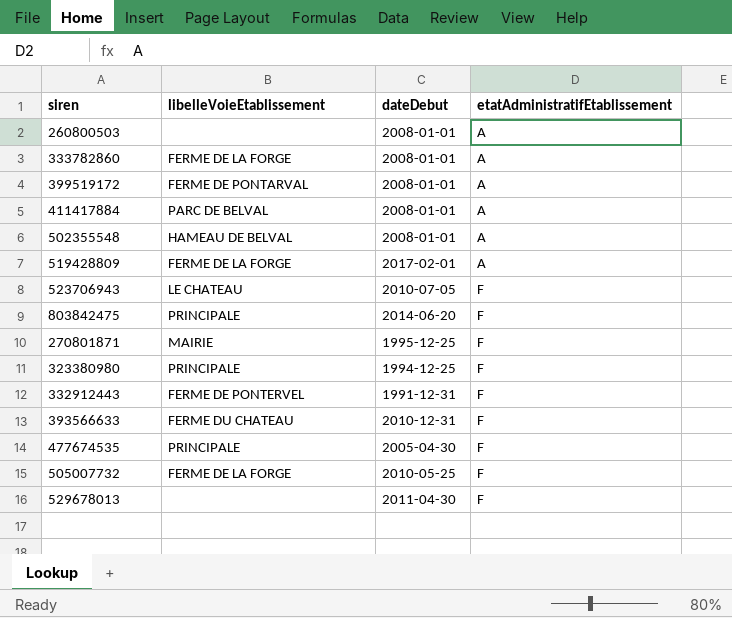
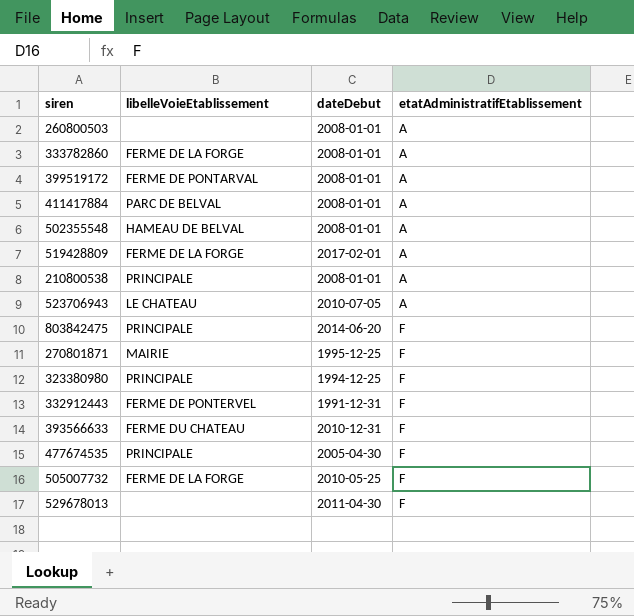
row 210800538: none -> PRINCIPALE | 2008-01-01 | A
523706943 | etatAdministratifEtablissement: F -> A

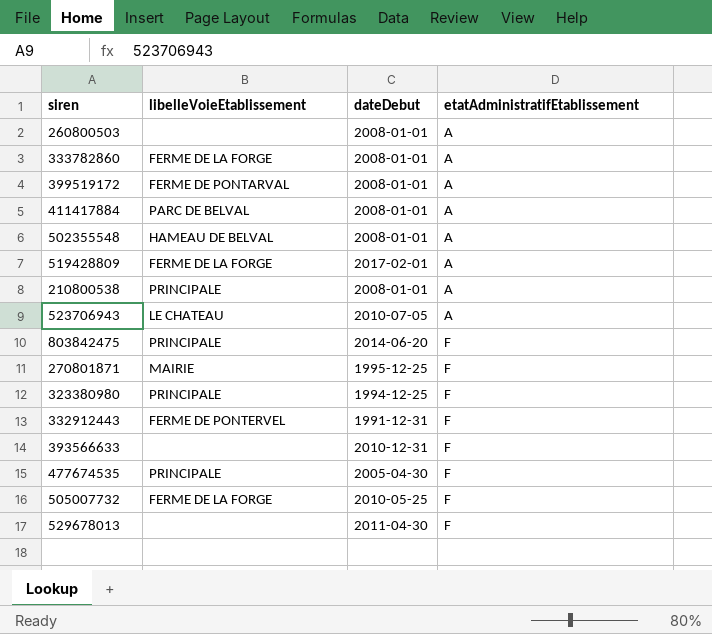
393566633 | libelleVoieEtablissement: FERME DU CHATEAU -> none

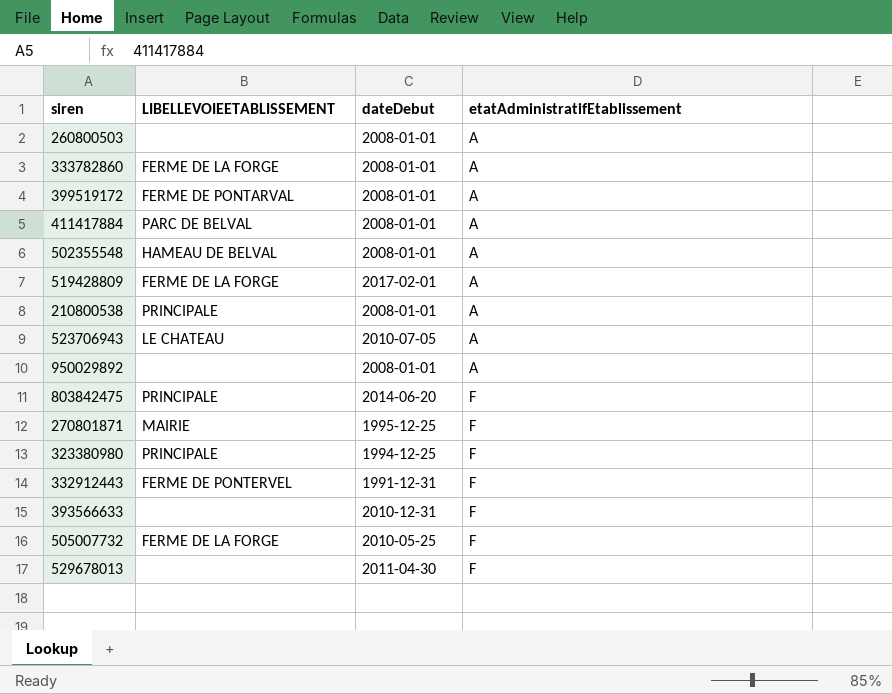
column name: libelleVoieEtablissement -> LIBELLEVOIEETABLISSEMENT
row 477674535: PRINCIPALE | 2005-04-30 | F -> none
row 950029892: none -> none | 2008-01-01 | A

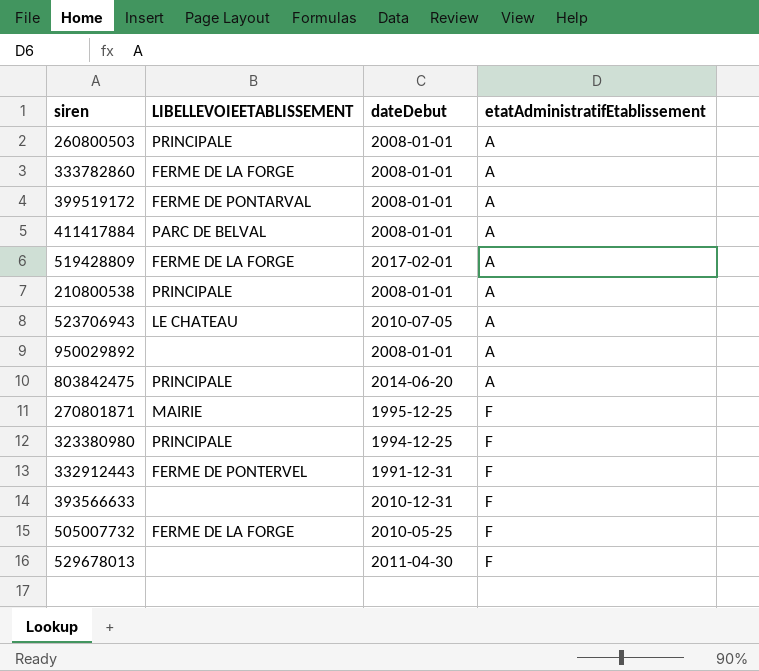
row 502355548: HAMEAU DE BELVAL | 2008-01-01 | A -> none
260800503 | LIBELLEVOIEETABLISSEMENT: none -> PRINCIPALE
803842475 | etatAdministratifEtablissement: F -> A

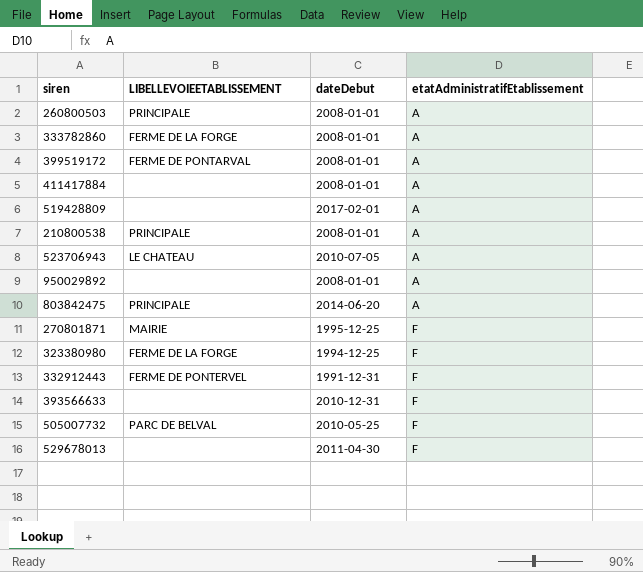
411417884 | LIBELLEVOIEETABLISSEMENT: PARC DE BELVAL -> none
519428809 | LIBELLEVOIEETABLISSEMENT: FERME DE LA FORGE -> none
323380980 | LIBELLEVOIEETABLISSEMENT: PRINCIPALE -> FERME DE LA FORGE
505007732 | LIBELLEVOIEETABLISSEMENT: FERME DE LA FORGE -> PARC DE BELVAL

